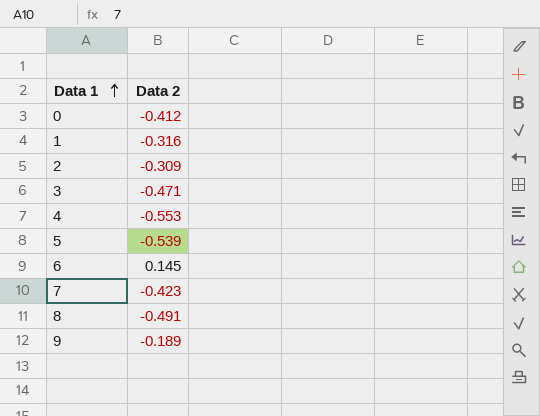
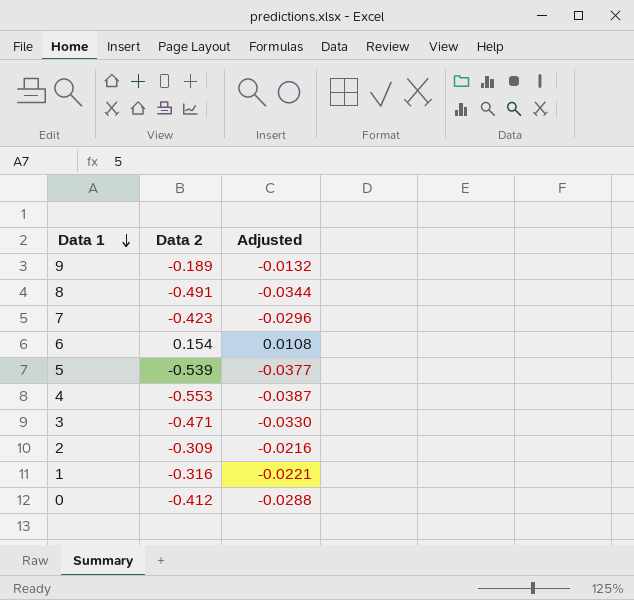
row order: Data 1 ascending -> Data 1 descending
column Adjusted | formula: none -> [Data 2] * 0.07
6 | Data 2: 0.145 -> 0.154

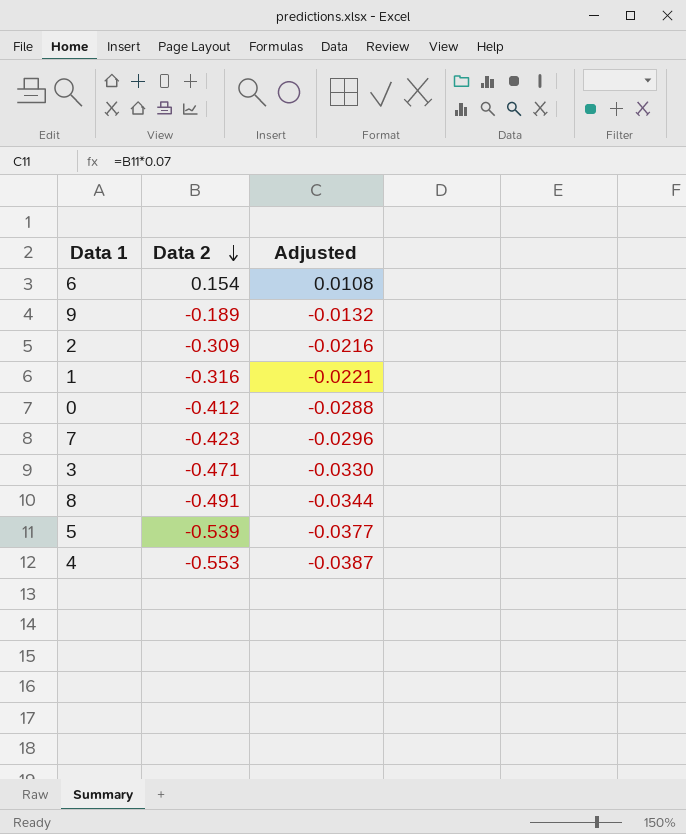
row order: Data 1 descending -> Data 2 descending

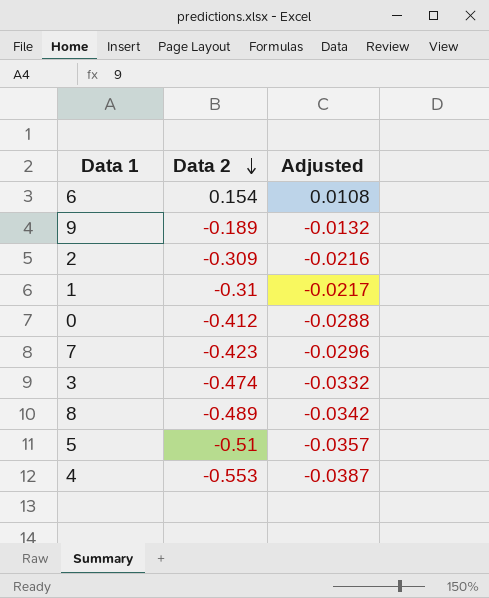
1 | Data 2: -0.316 -> -0.31
1 | Adjusted: -0.0221 -> -0.0217
3 | Data 2: -0.471 -> -0.474
3 | Adjusted: -0.0330 -> -0.0332
8 | Data 2: -0.491 -> -0.489
8 | Adjusted: -0.0344 -> -0.0342
5 | Data 2: -0.539 -> -0.51
5 | Adjusted: -0.0377 -> -0.0357

